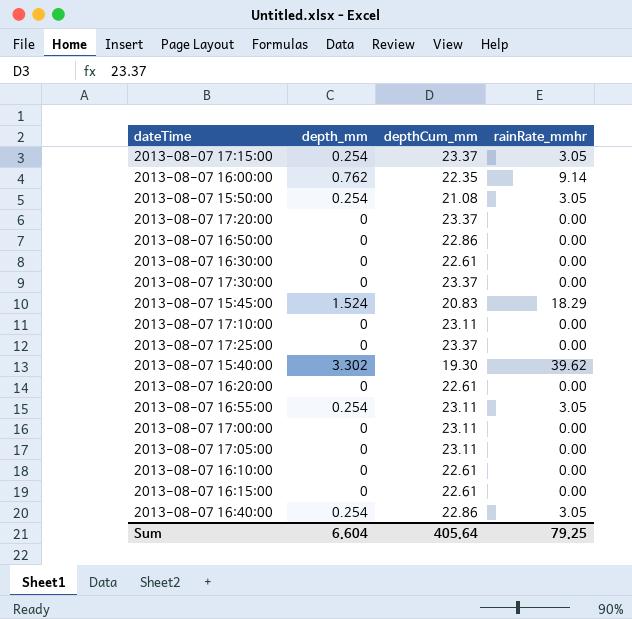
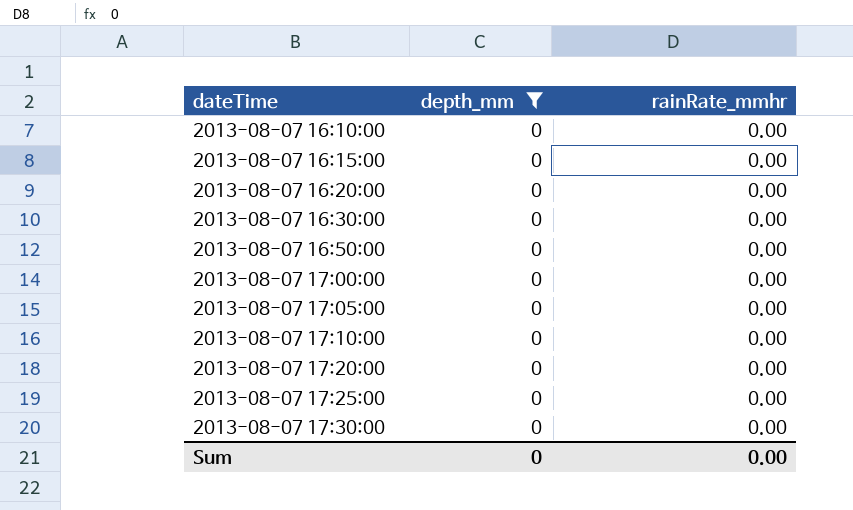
filter: none -> depth_mm = 0
row order: none -> dateTime ascending
column depthCum_mm | position: 3 -> none
Sum | depth_mm: 6.604 -> 0
Sum | rainRate_mmhr: 79.25 -> 0.00

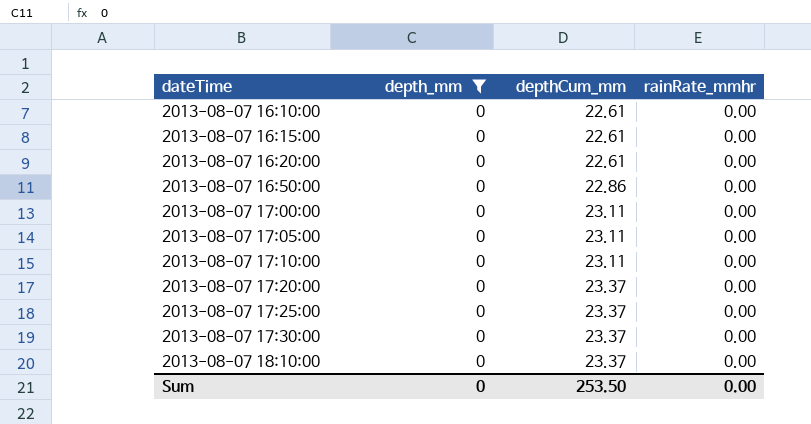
column depthCum_mm | position: none -> 3
row 2013-08-07 16:30:00: 0 | 0.00 -> none
row 2013-08-07 18:10:00: none -> 0 | 23.37 | 0.00

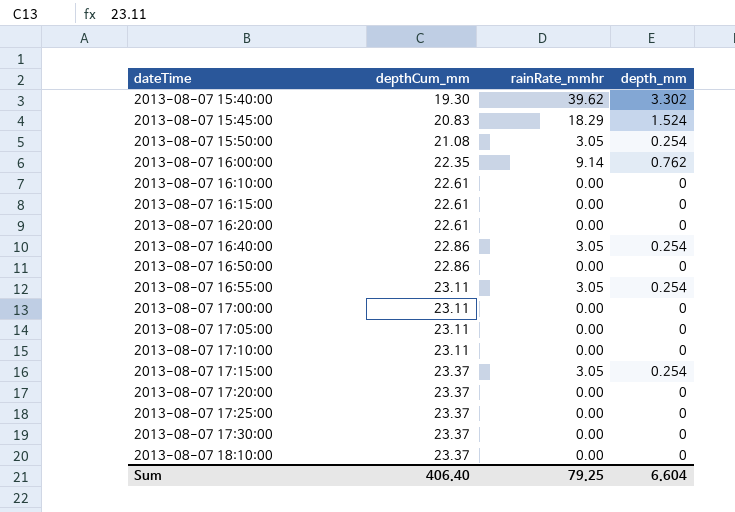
filter: depth_mm = 0 -> none
column depth_mm | position: 2 -> 4
Sum | depthCum_mm: 253.50 -> 406.40
Sum | rainRate_mmhr: 0.00 -> 79.25
Sum | depth_mm: 0 -> 6.604

